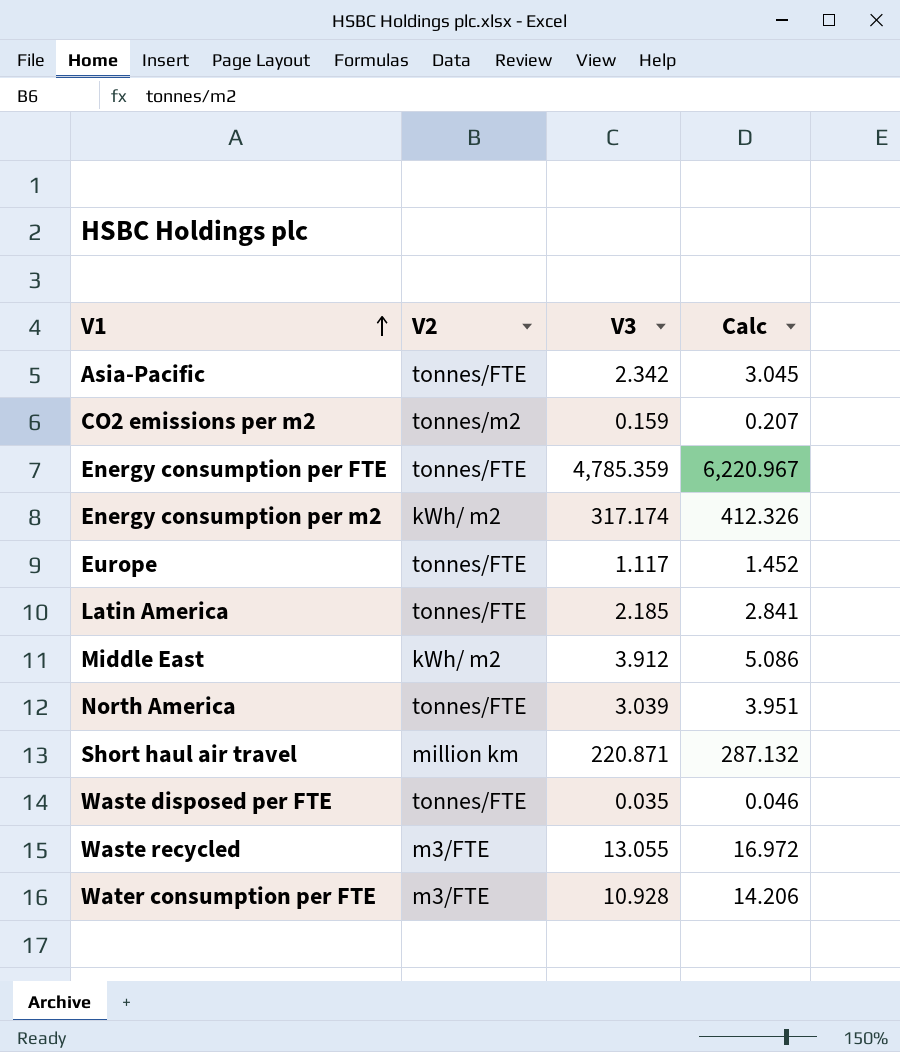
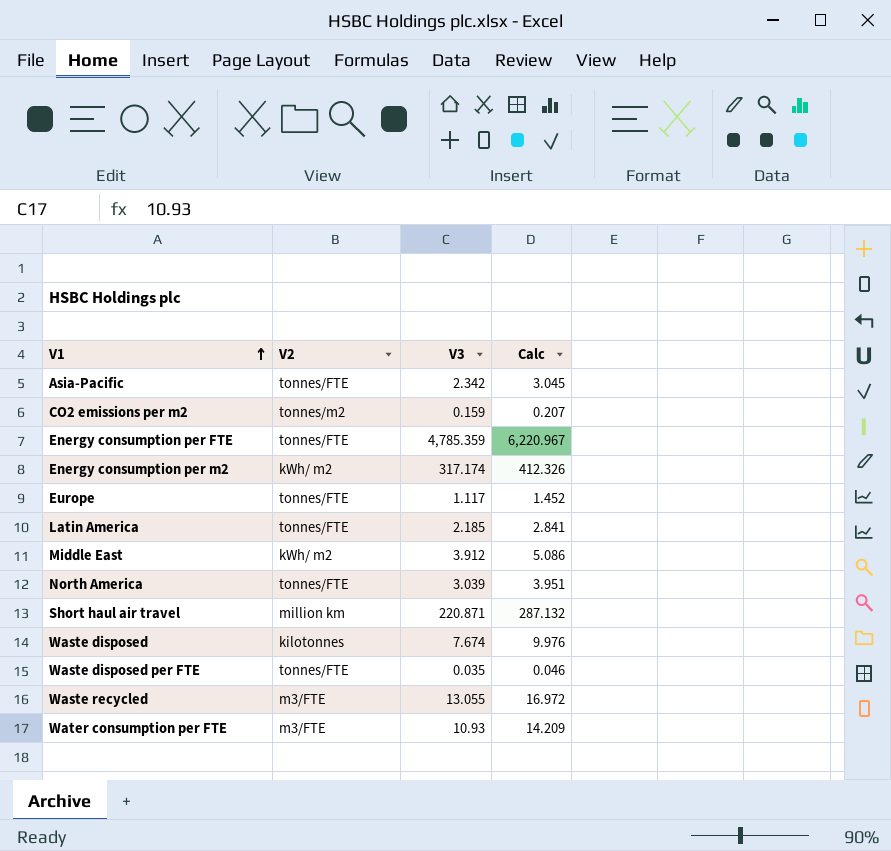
row Waste disposed: none -> kilotonnes | 7.674 | 9.976
Water consumption per FTE | V3: 10.928 -> 10.93
Water consumption per FTE | Calc: 14.206 -> 14.209

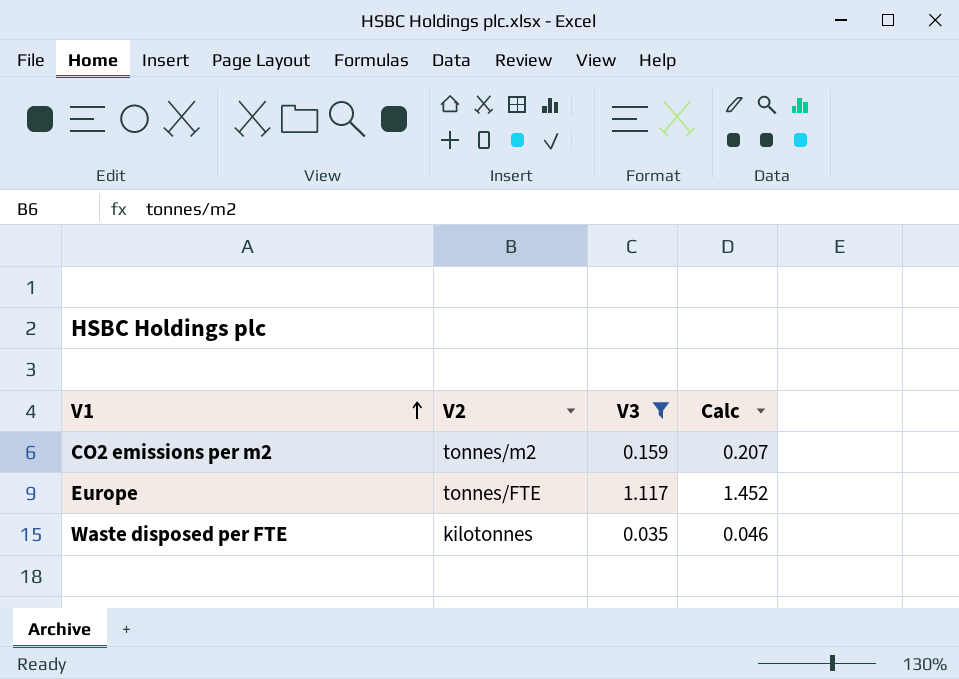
filter: none -> V3 <= 1.117
Waste disposed per FTE | V2: tonnes/FTE -> kilotonnes

